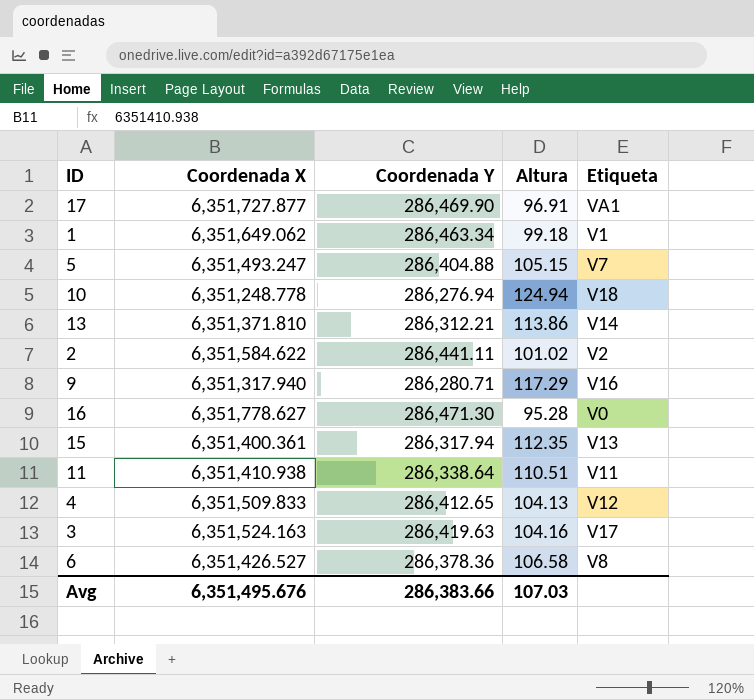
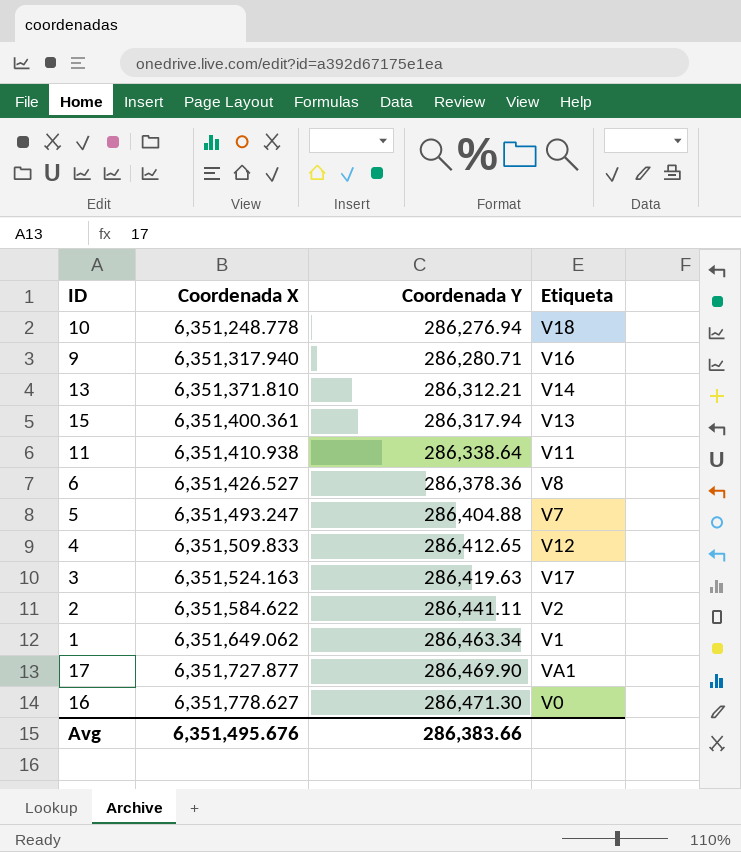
row order: none -> Coordenada X ascending
column Altura | position: 4 -> none

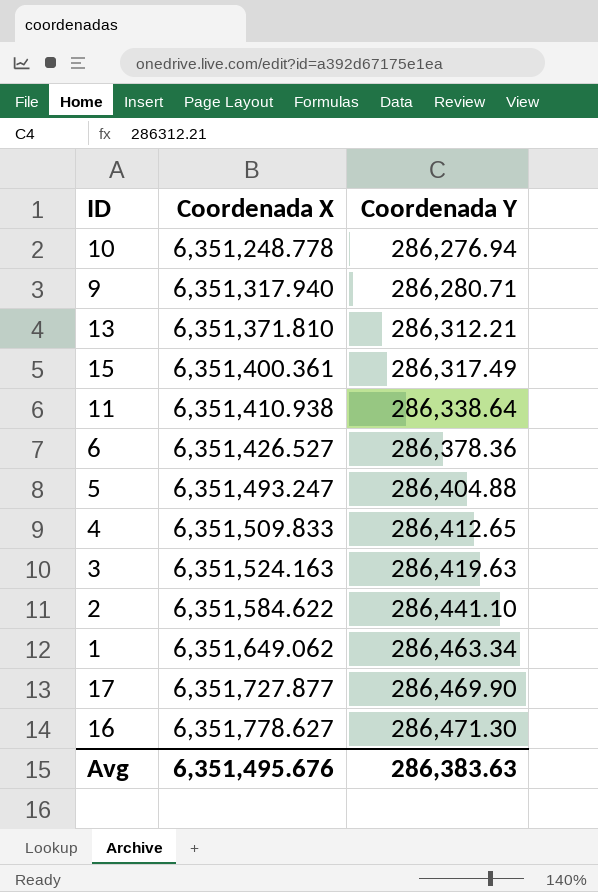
column Etiqueta | position: 4 -> none
15 | Coordenada Y: 286,317.94 -> 286,317.49
2 | Coordenada Y: 286,441.11 -> 286,441.10
Avg | Coordenada Y: 286,383.66 -> 286,383.63

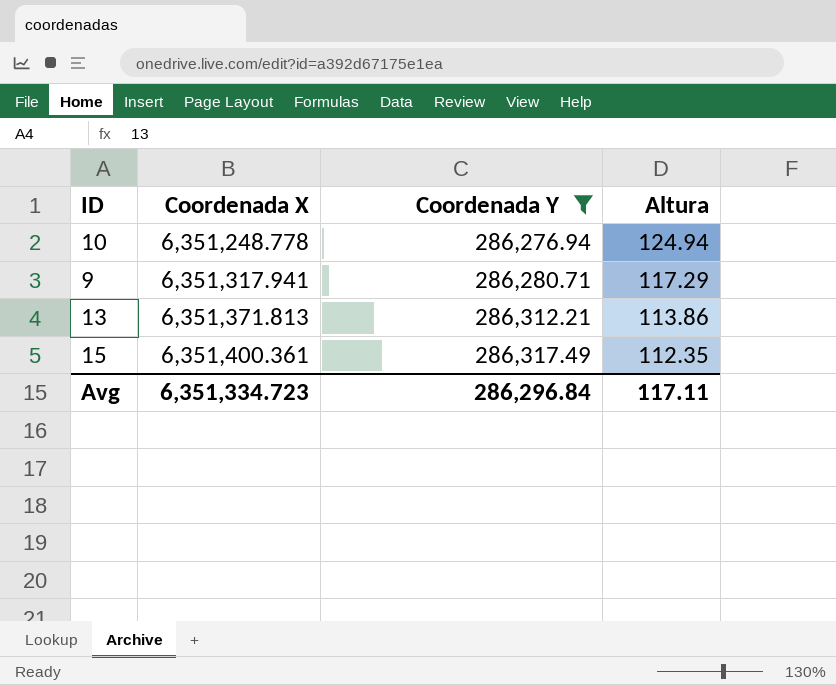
filter: none -> Coordenada Y <= 286,317.49
column Altura | position: none -> 4
9 | Coordenada X: 6,351,317.940 -> 6,351,317.941
13 | Coordenada X: 6,351,371.810 -> 6,351,371.813
Avg | Coordenada X: 6,351,495.676 -> 6,351,334.723
Avg | Coordenada Y: 286,383.63 -> 286,296.84

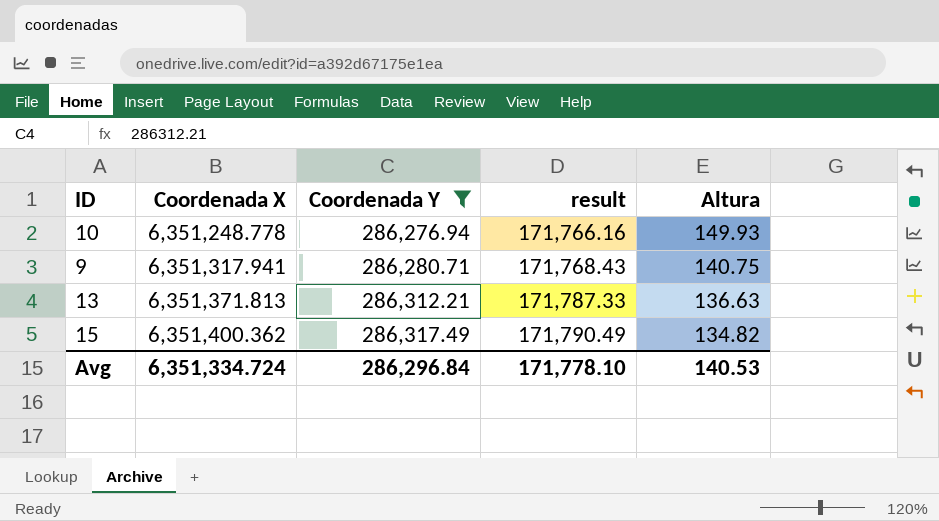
column result | formula: none -> [Coordenada Y] * 0.6
10 | Altura: 124.94 -> 149.93
9 | Altura: 117.29 -> 140.75
13 | Altura: 113.86 -> 136.63
15 | Coordenada X: 6,351,400.361 -> 6,351,400.362
15 | Altura: 112.35 -> 134.82
Avg | Coordenada X: 6,351,334.723 -> 6,351,334.724
Avg | Altura: 117.11 -> 140.53

